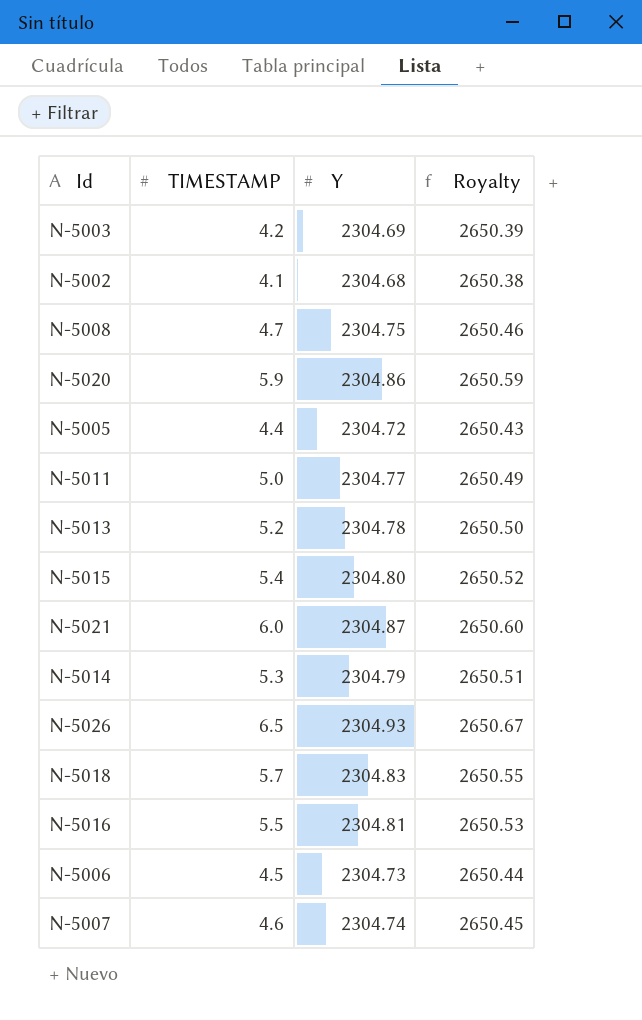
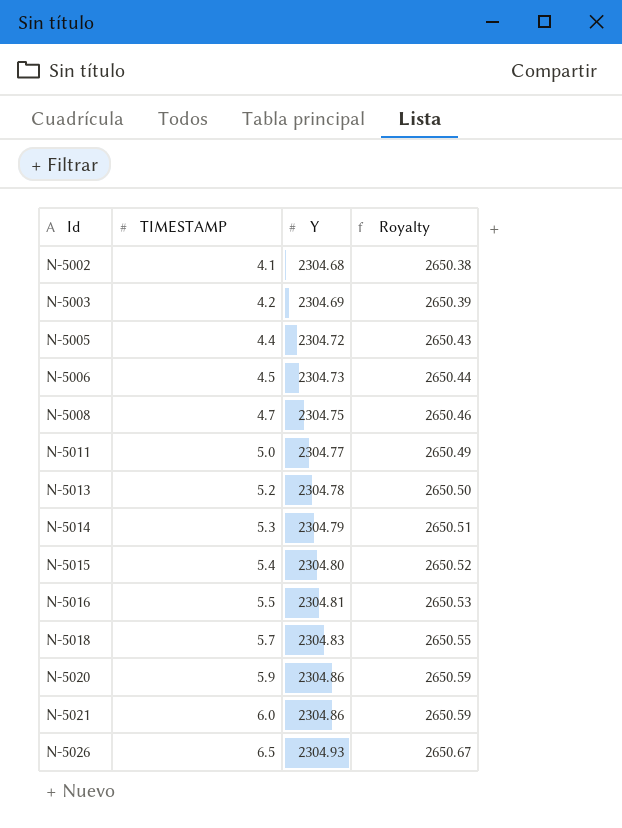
row order: none -> Id ascending
row N-5007: 4.6 | 2304.74 | 2650.45 -> none
N-5021 | Y: 2304.87 -> 2304.86
N-5021 | Royalty: 2650.60 -> 2650.59

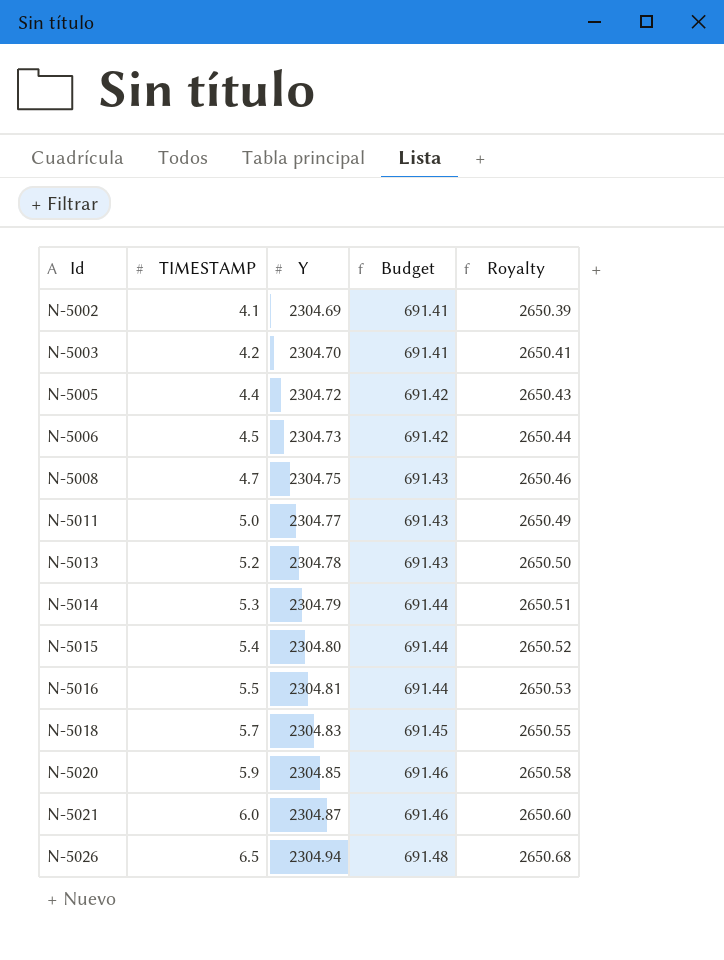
column Budget | formula: none -> [Y] * 0.3
N-5002 | Y: 2304.68 -> 2304.69
N-5002 | Royalty: 2650.38 -> 2650.39
N-5003 | Y: 2304.69 -> 2304.70
N-5003 | Royalty: 2650.39 -> 2650.41
N-5020 | Y: 2304.86 -> 2304.85
N-5020 | Royalty: 2650.59 -> 2650.58
N-5021 | Y: 2304.86 -> 2304.87
N-5021 | Royalty: 2650.59 -> 2650.60
N-5026 | Y: 2304.93 -> 2304.94
N-5026 | Royalty: 2650.67 -> 2650.68

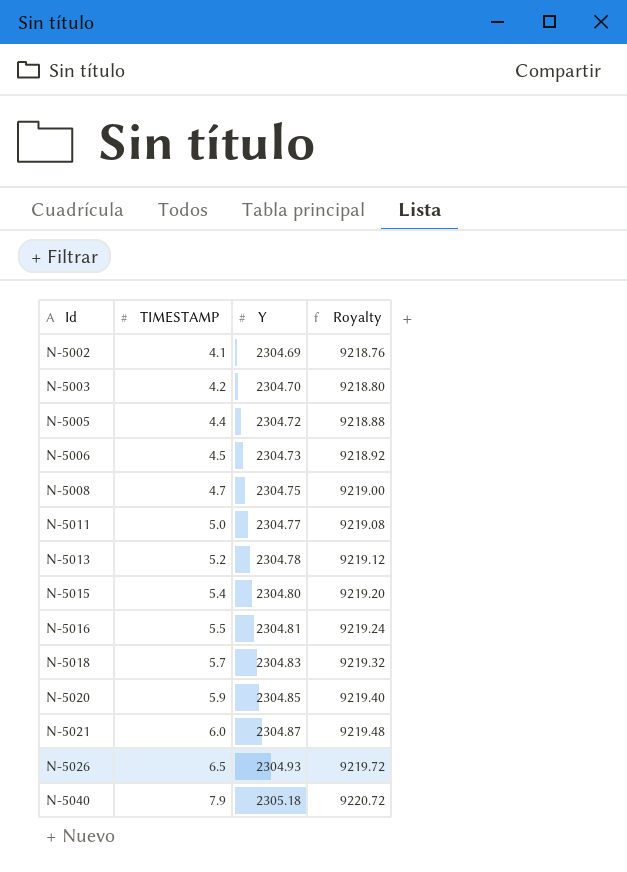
column Budget | formula: [Y] * 0.3 -> none
column Royalty | formula: [Y] * 1.15 -> [Y] * 4
row N-5014: 5.3 | 2304.79 | 691.44 | 2650.51 -> none
N-5026 | Y: 2304.94 -> 2304.93
row N-5040: none -> 7.9 | 2305.18 | 9220.72

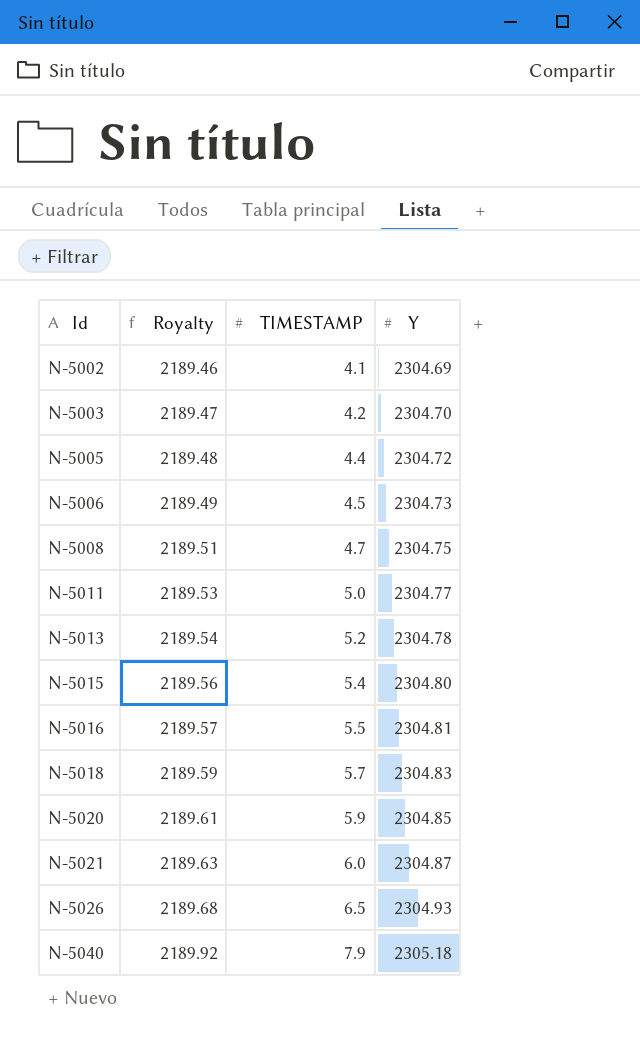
column Royalty | formula: [Y] * 4 -> [Y] * 0.95
column Royalty | position: 4 -> 2

